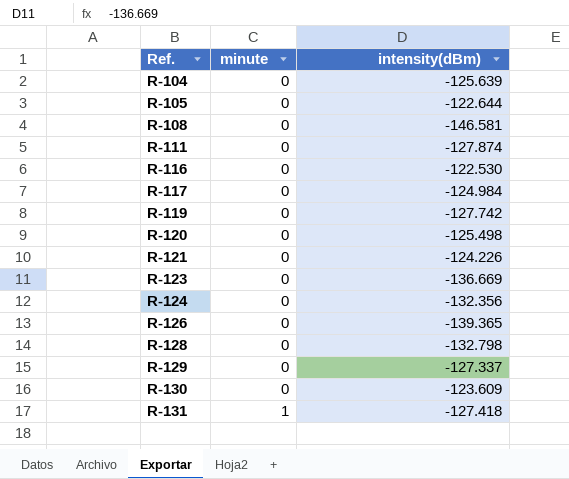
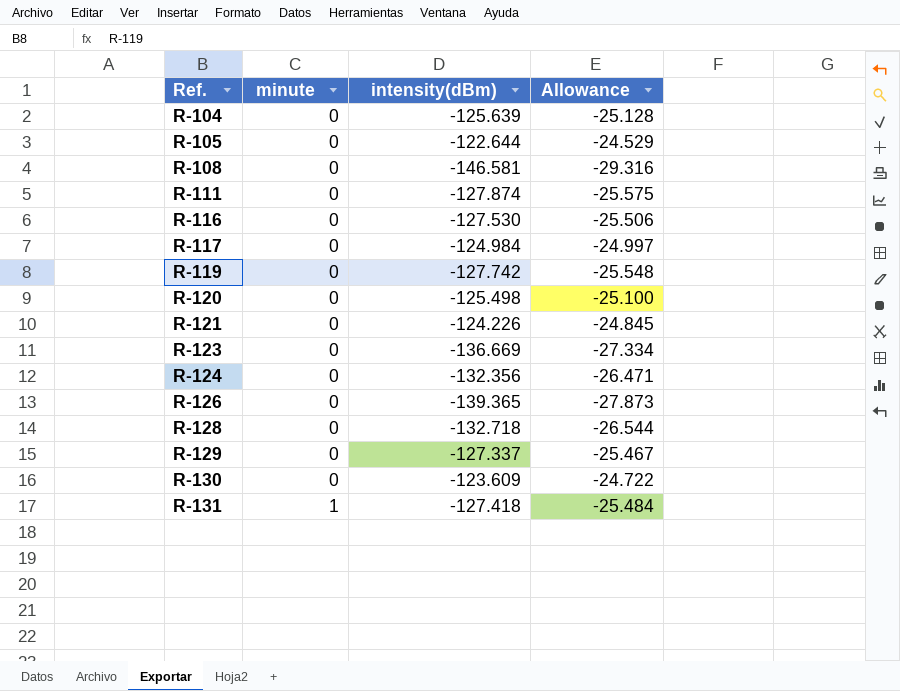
column Allowance | formula: none -> [intensity(dBm)] * 0.2
R-116 | intensity(dBm): -122.530 -> -127.530
R-128 | intensity(dBm): -132.798 -> -132.718

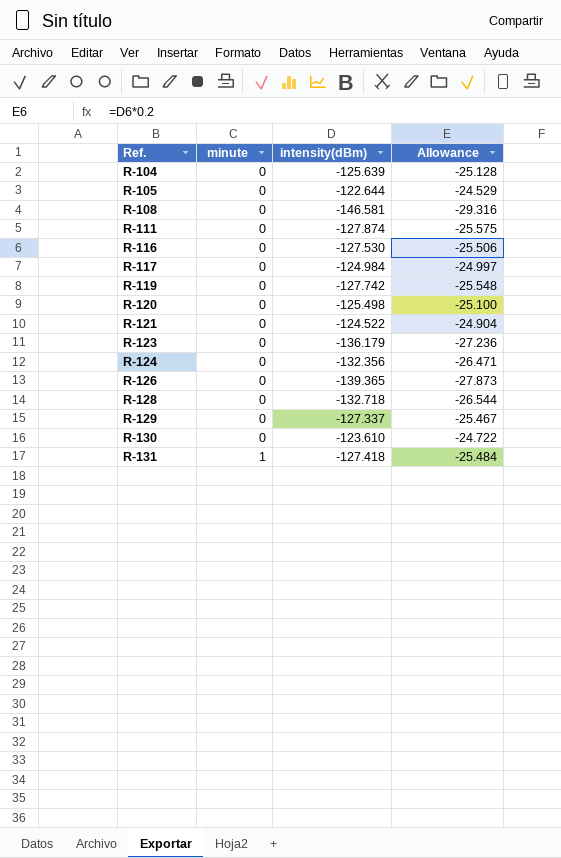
R-121 | intensity(dBm): -124.226 -> -124.522
R-121 | Allowance: -24.845 -> -24.904
R-123 | intensity(dBm): -136.669 -> -136.179
R-123 | Allowance: -27.334 -> -27.236
R-130 | intensity(dBm): -123.609 -> -123.610

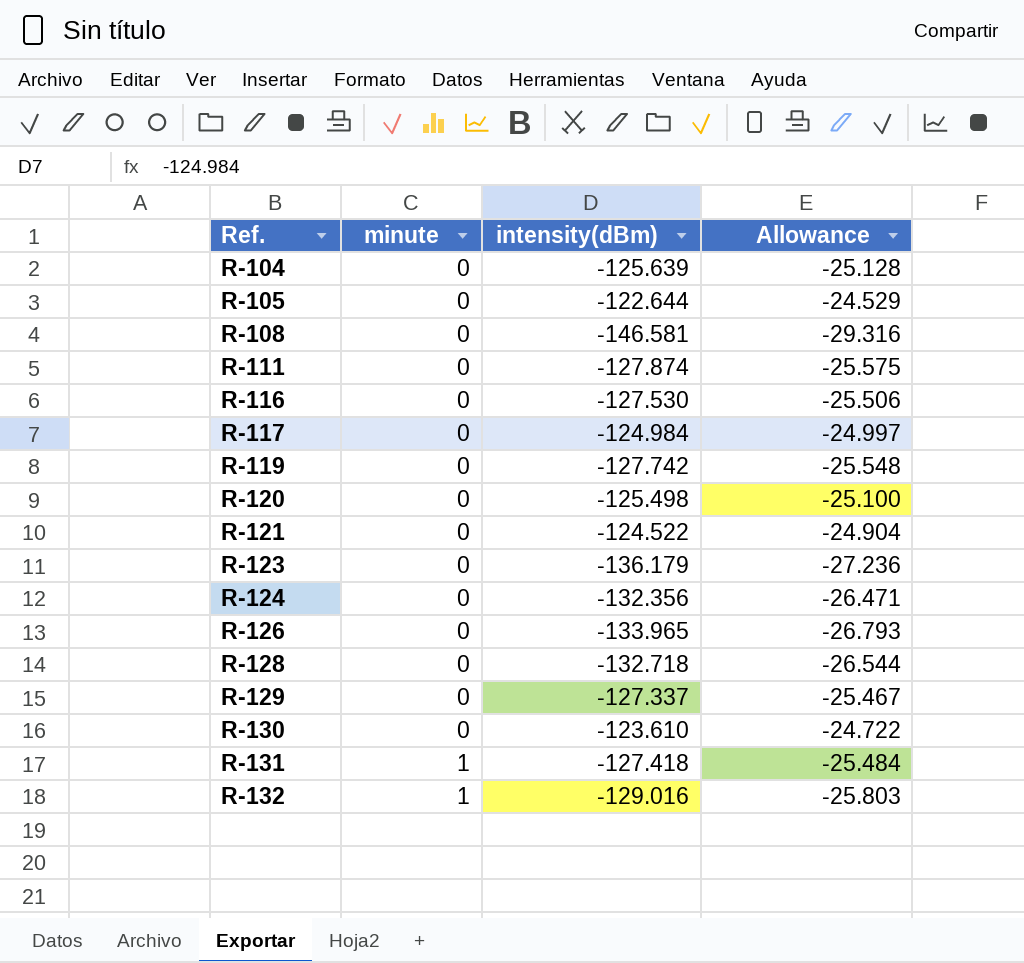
R-126 | intensity(dBm): -139.365 -> -133.965
R-126 | Allowance: -27.873 -> -26.793
row R-132: none -> 1 | -129.016 | -25.803

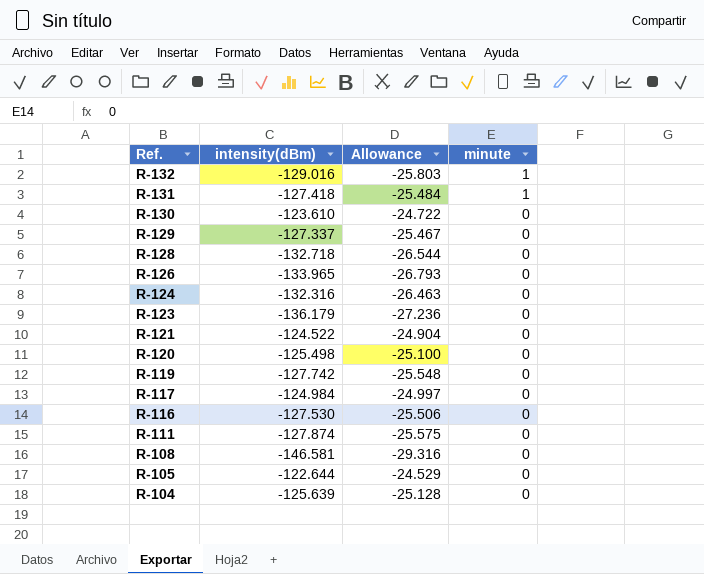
row order: Ref. ascending -> Ref. descending
column minute | position: 2 -> 4
R-124 | intensity(dBm): -132.356 -> -132.316
R-124 | Allowance: -26.471 -> -26.463

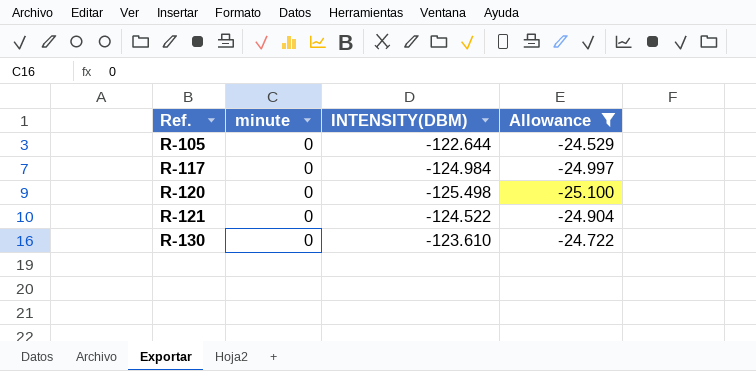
filter: none -> Allowance >= -25.100
row order: Ref. descending -> Ref. ascending
column minute | position: 4 -> 2
column name: intensity(dBm) -> INTENSITY(DBM)

